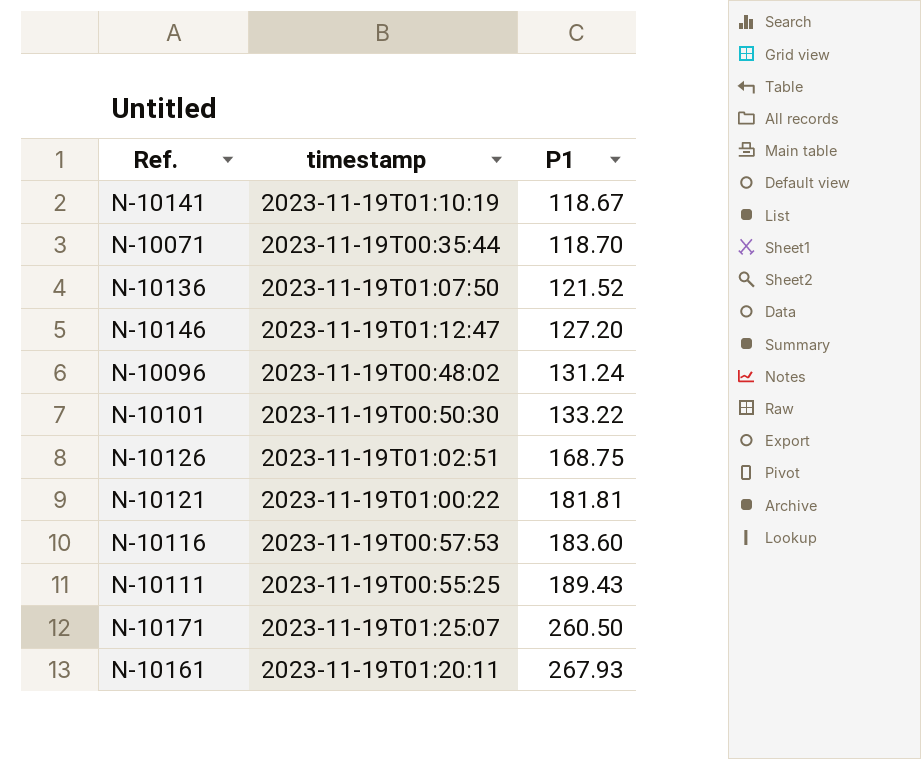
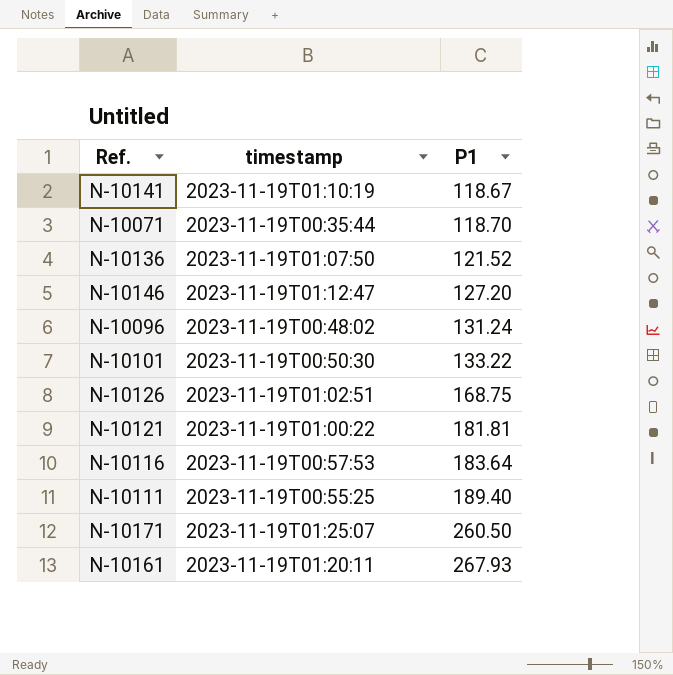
N-10116 | P1: 183.60 -> 183.64
N-10111 | P1: 189.43 -> 189.40

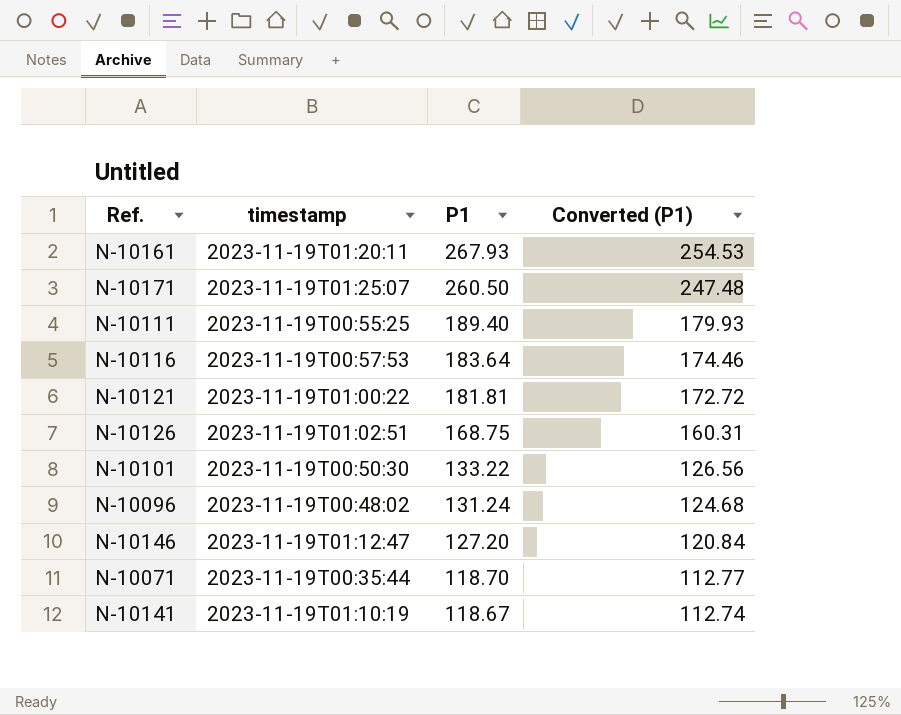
row order: P1 ascending -> P1 descending
column Converted (P1) | formula: none -> [P1] * 0.95
row N-10136: 2023-11-19T01:07:50 | 121.52 -> none

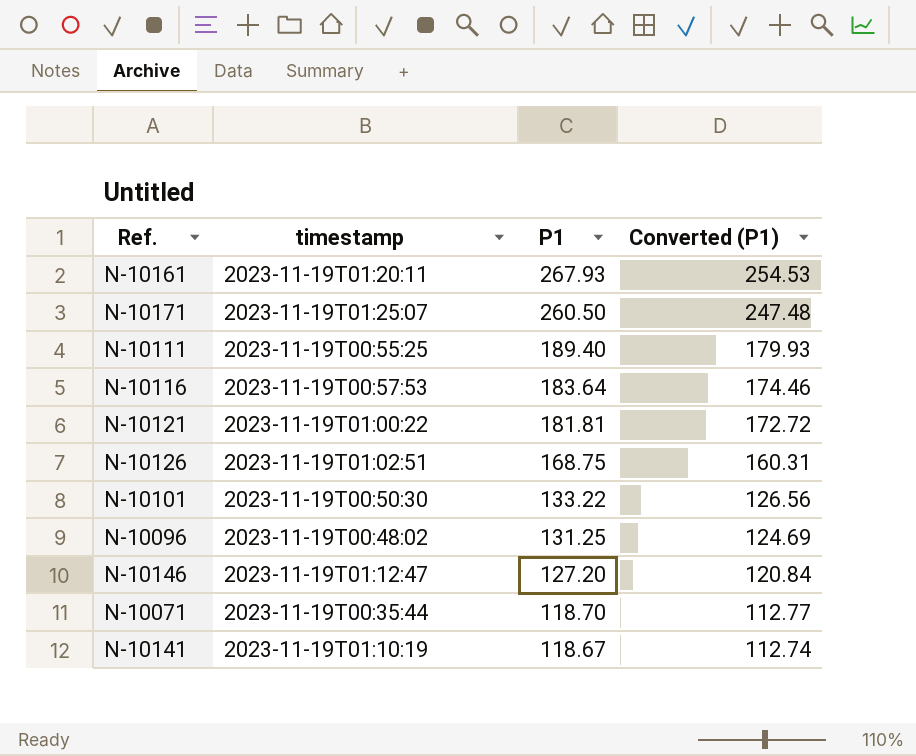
N-10096 | P1: 131.24 -> 131.25
N-10096 | Converted (P1): 124.68 -> 124.69

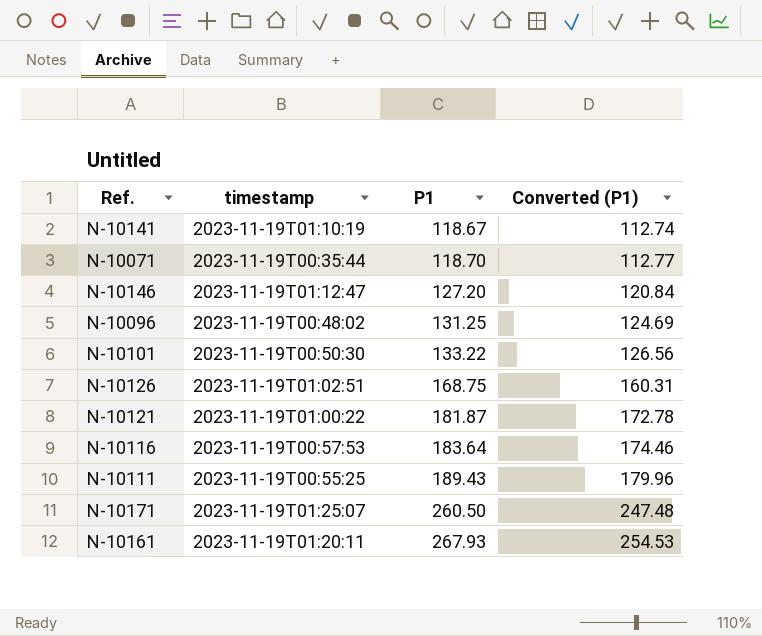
row order: P1 descending -> P1 ascending
N-10121 | P1: 181.81 -> 181.87
N-10121 | Converted (P1): 172.72 -> 172.78
N-10111 | P1: 189.40 -> 189.43
N-10111 | Converted (P1): 179.93 -> 179.96

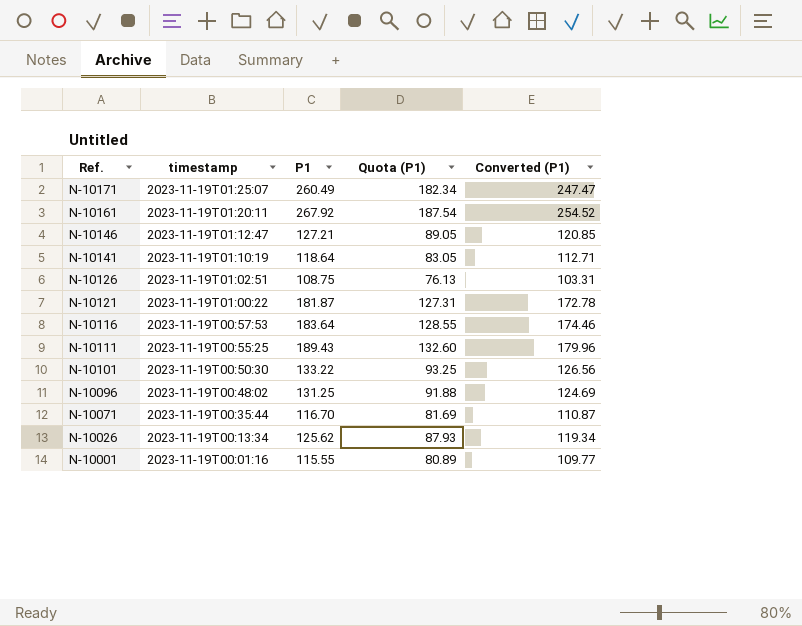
row order: P1 ascending -> Ref. descending
column Quota (P1) | formula: none -> [P1] * 0.7
N-10171 | P1: 260.50 -> 260.49
N-10171 | Converted (P1): 247.48 -> 247.47
N-10161 | P1: 267.93 -> 267.92
N-10161 | Converted (P1): 254.53 -> 254.52
N-10146 | P1: 127.20 -> 127.21
N-10146 | Converted (P1): 120.84 -> 120.85
N-10141 | P1: 118.67 -> 118.64
N-10141 | Converted (P1): 112.74 -> 112.71
N-10126 | P1: 168.75 -> 108.75
N-10126 | Converted (P1): 160.31 -> 103.31
N-10071 | P1: 118.70 -> 116.70
N-10071 | Converted (P1): 112.77 -> 110.87
row N-10026: none -> 2023-11-19T00:13:34 | 125.62 | 87.93 | 119.34
row N-10001: none -> 2023-11-19T00:01:16 | 115.55 | 80.89 | 109.77

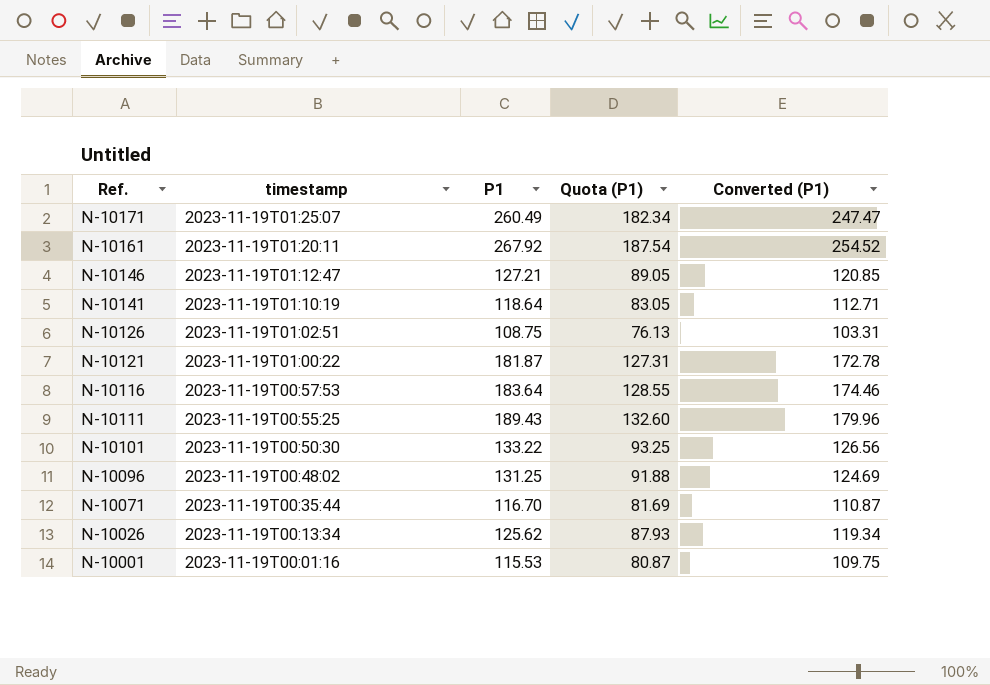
N-10001 | P1: 115.55 -> 115.53
N-10001 | Quota (P1): 80.89 -> 80.87
N-10001 | Converted (P1): 109.77 -> 109.75

